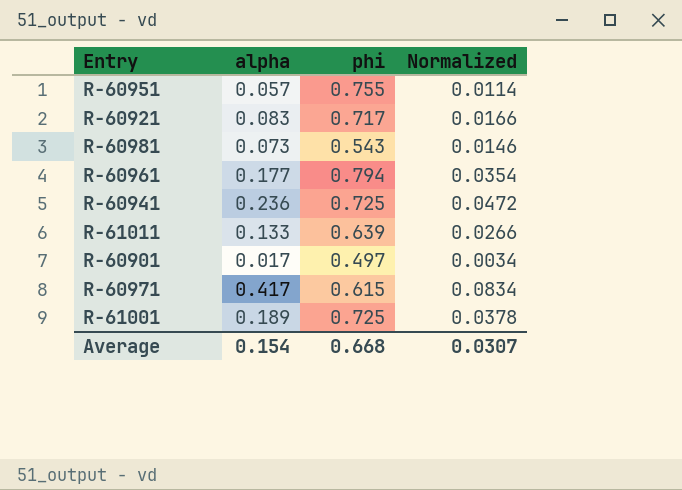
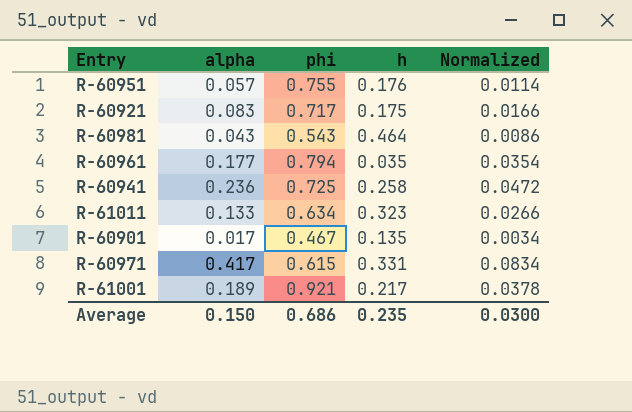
column h | position: none -> 4
R-60981 | alpha: 0.073 -> 0.043
R-60981 | Normalized: 0.0146 -> 0.0086
R-61011 | phi: 0.639 -> 0.634
R-60901 | phi: 0.497 -> 0.467
R-61001 | phi: 0.725 -> 0.921
Average | alpha: 0.154 -> 0.150
Average | phi: 0.668 -> 0.686
Average | Normalized: 0.0307 -> 0.0300

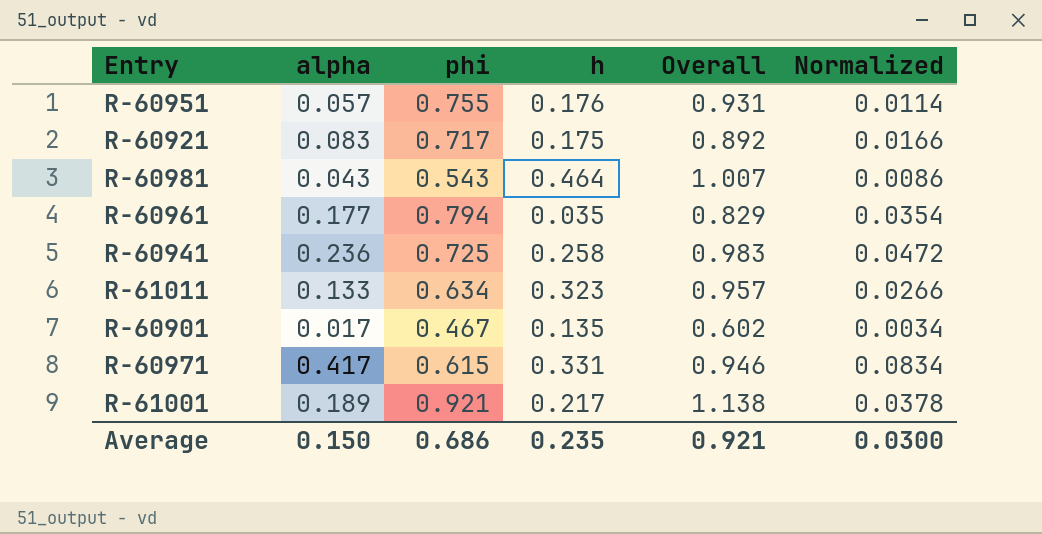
column Overall | formula: none -> [phi] + [h]

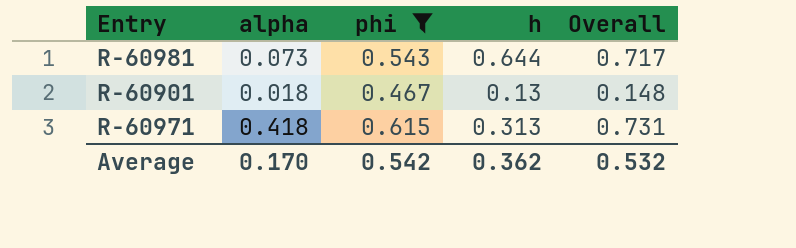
filter: none -> phi <= 0.615
column Normalized | formula: [alpha] * 0.2 -> none
column Overall | formula: [phi] + [h] -> [alpha] + [h]
R-60981 | alpha: 0.043 -> 0.073
R-60981 | h: 0.464 -> 0.644
R-60901 | alpha: 0.017 -> 0.018
R-60901 | h: 0.135 -> 0.13
R-60971 | alpha: 0.417 -> 0.418
R-60971 | h: 0.331 -> 0.313
Average | alpha: 0.150 -> 0.170
Average | phi: 0.686 -> 0.542
Average | h: 0.235 -> 0.362
Average | Overall: 0.921 -> 0.532

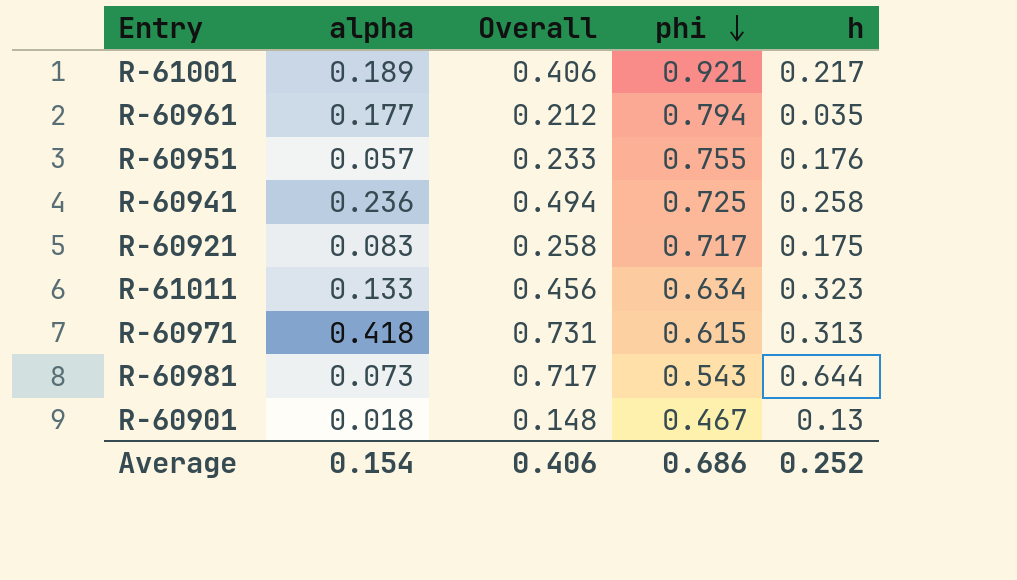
filter: phi <= 0.615 -> none
row order: none -> phi descending
column Overall | position: 5 -> 3
Average | alpha: 0.170 -> 0.154
Average | Overall: 0.532 -> 0.406
Average | phi: 0.542 -> 0.686
Average | h: 0.362 -> 0.252

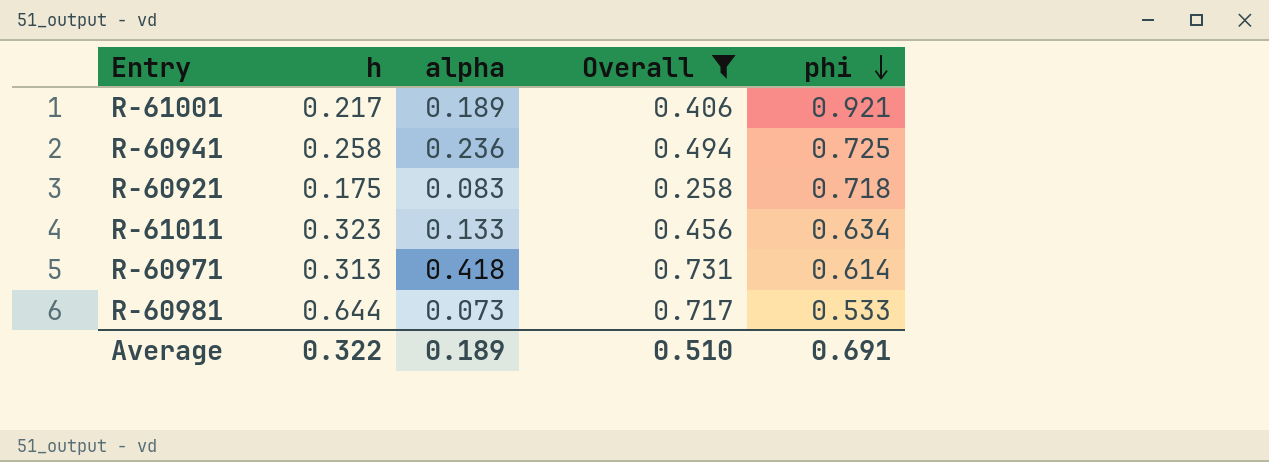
filter: none -> Overall >= 0.258
column h | position: 5 -> 2
R-60921 | phi: 0.717 -> 0.718
R-60971 | phi: 0.615 -> 0.614
R-60981 | phi: 0.543 -> 0.533
Average | h: 0.252 -> 0.322
Average | alpha: 0.154 -> 0.189
Average | Overall: 0.406 -> 0.510
Average | phi: 0.686 -> 0.691

